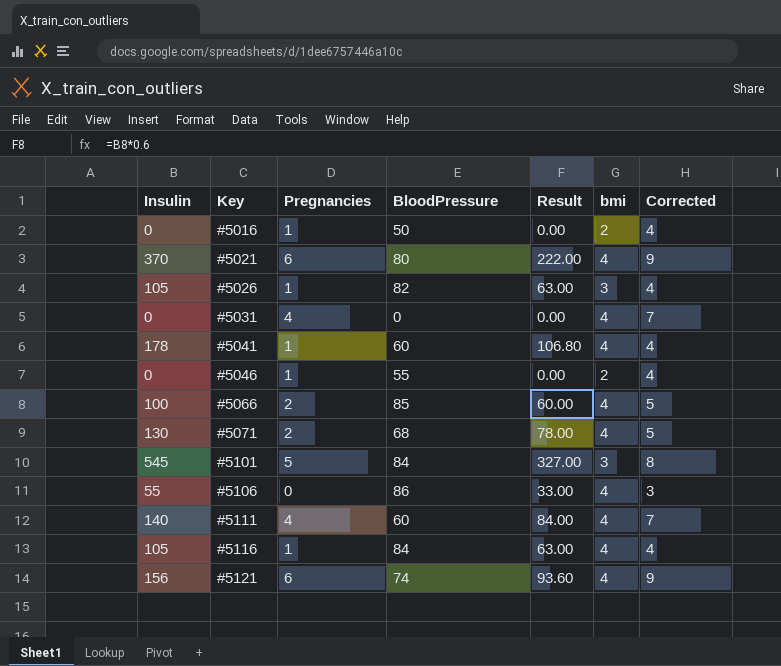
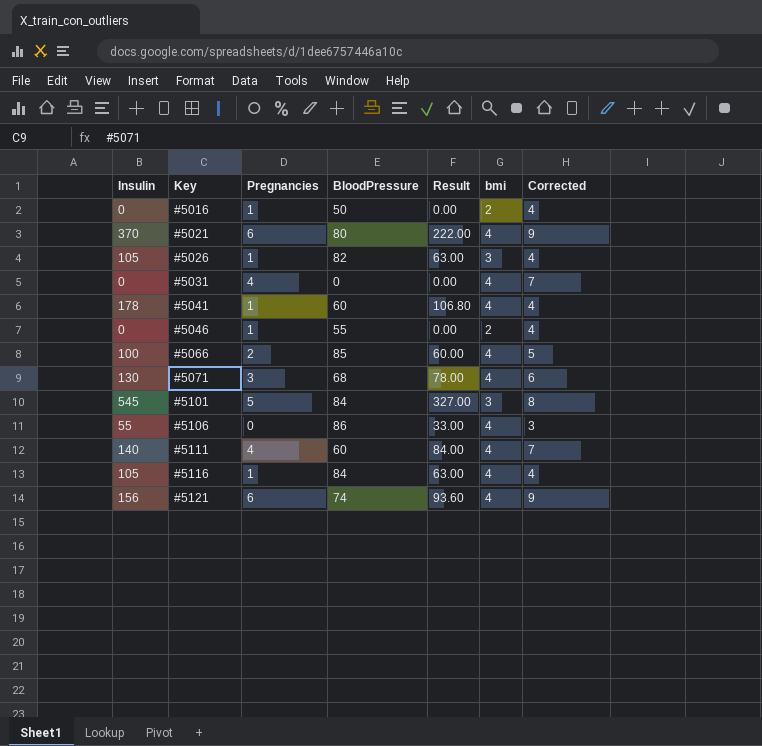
#5071 | Pregnancies: 2 -> 3
#5071 | Corrected: 5 -> 6

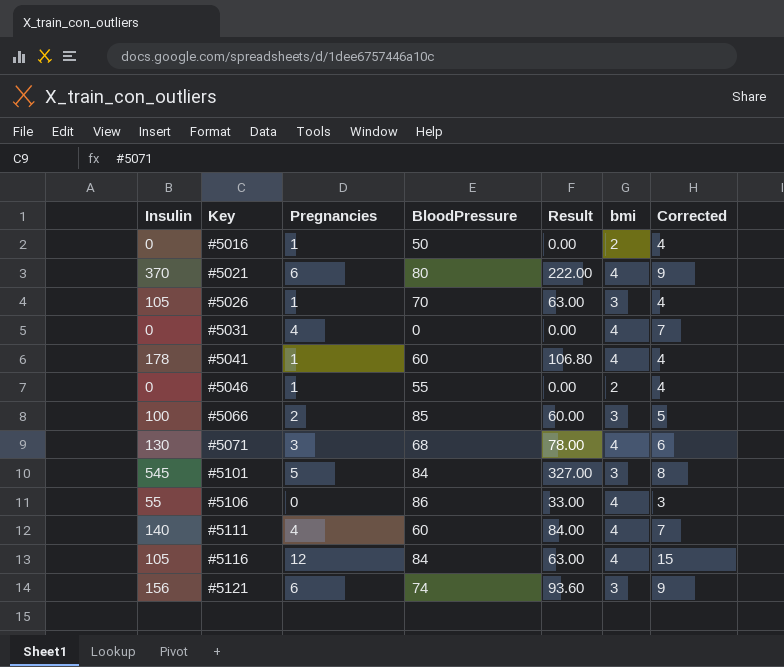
#5026 | BloodPressure: 82 -> 70
#5066 | bmi: 4 -> 3
#5116 | Pregnancies: 1 -> 12
#5116 | Corrected: 4 -> 15
#5121 | bmi: 4 -> 3

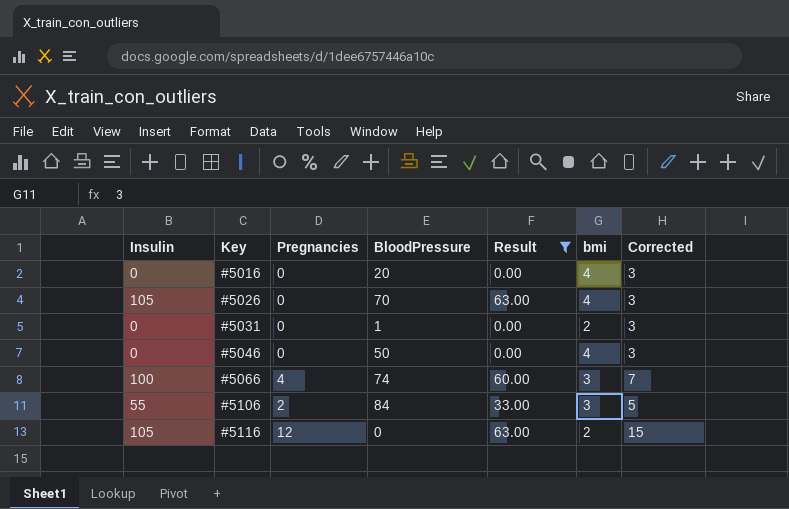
filter: none -> Result <= 63.00
#5016 | Pregnancies: 1 -> 0
#5016 | BloodPressure: 50 -> 20
#5016 | bmi: 2 -> 4
#5016 | Corrected: 4 -> 3
#5026 | Pregnancies: 1 -> 0
#5026 | bmi: 3 -> 4
#5026 | Corrected: 4 -> 3
#5031 | Pregnancies: 4 -> 0
#5031 | BloodPressure: 0 -> 1
#5031 | bmi: 4 -> 2
#5031 | Corrected: 7 -> 3
#5046 | Pregnancies: 1 -> 0
#5046 | BloodPressure: 55 -> 50
#5046 | bmi: 2 -> 4
#5046 | Corrected: 4 -> 3
#5066 | Pregnancies: 2 -> 4
#5066 | BloodPressure: 85 -> 74
#5066 | Corrected: 5 -> 7
#5106 | Pregnancies: 0 -> 2
#5106 | BloodPressure: 86 -> 84
#5106 | bmi: 4 -> 3
#5106 | Corrected: 3 -> 5
#5116 | BloodPressure: 84 -> 0
#5116 | bmi: 4 -> 2

